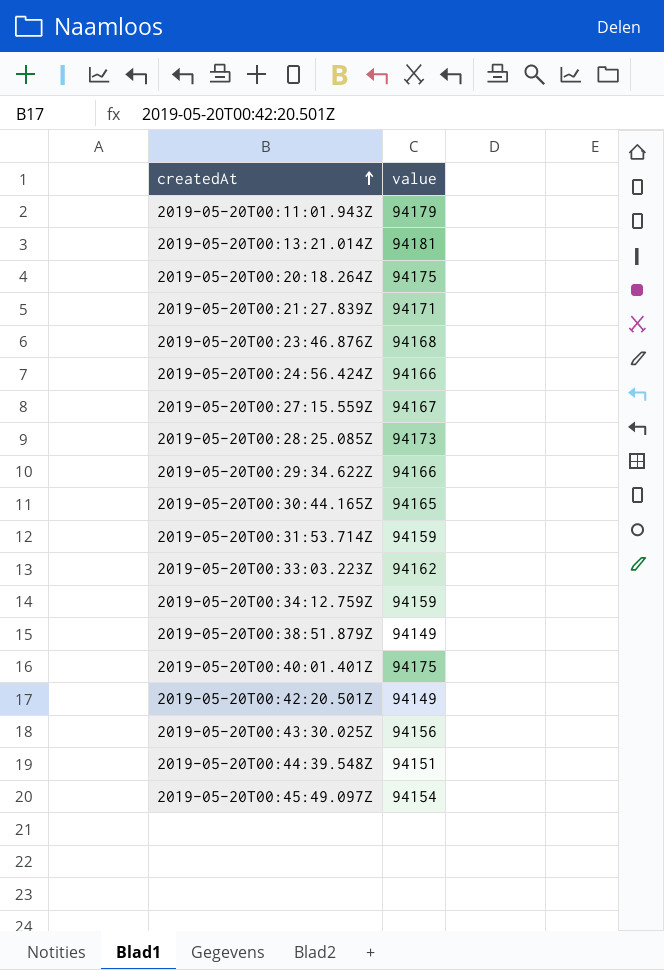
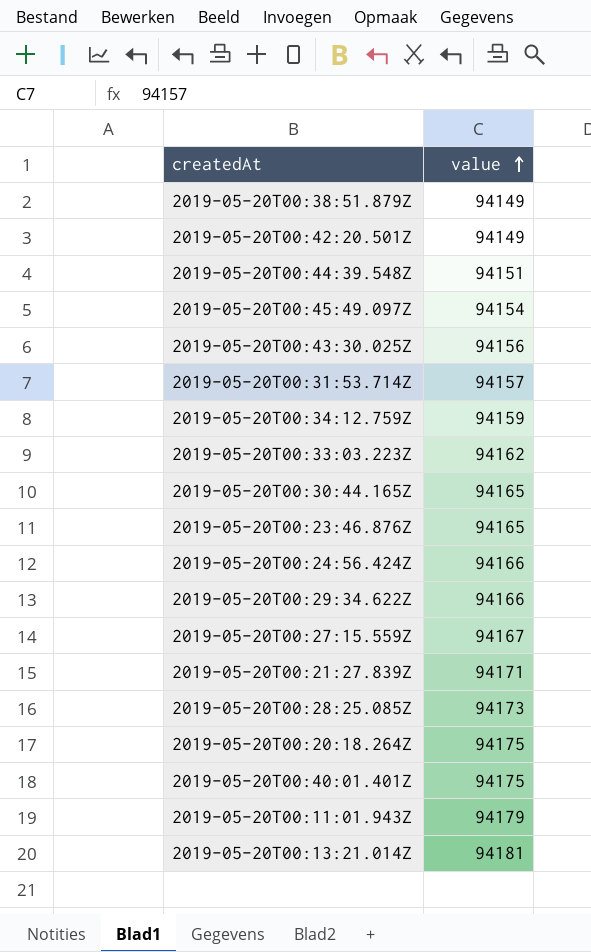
row order: createdAt ascending -> value ascending
2019-05-20T00:31:53.714Z | value: 94159 -> 94157
2019-05-20T00:23:46.876Z | value: 94168 -> 94165

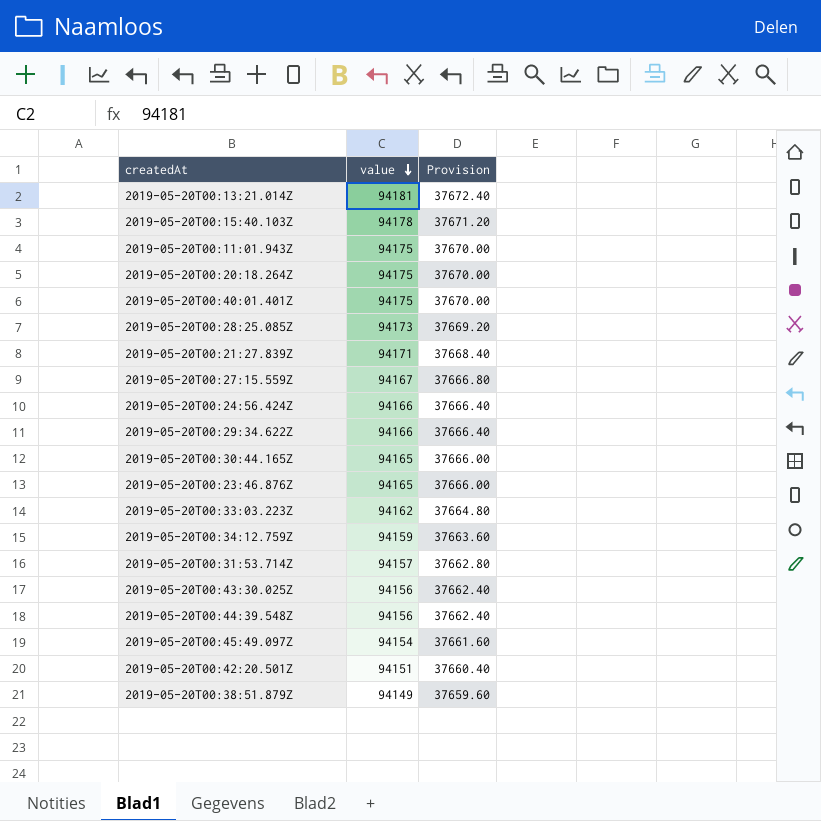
row order: value ascending -> value descending
column Provision | formula: none -> [value] * 0.4
row 2019-05-20T00:15:40.103Z: none -> 94178 | 37671.20
2019-05-20T00:11:01.943Z | value: 94179 -> 94175
2019-05-20T00:44:39.548Z | value: 94151 -> 94156
2019-05-20T00:42:20.501Z | value: 94149 -> 94151

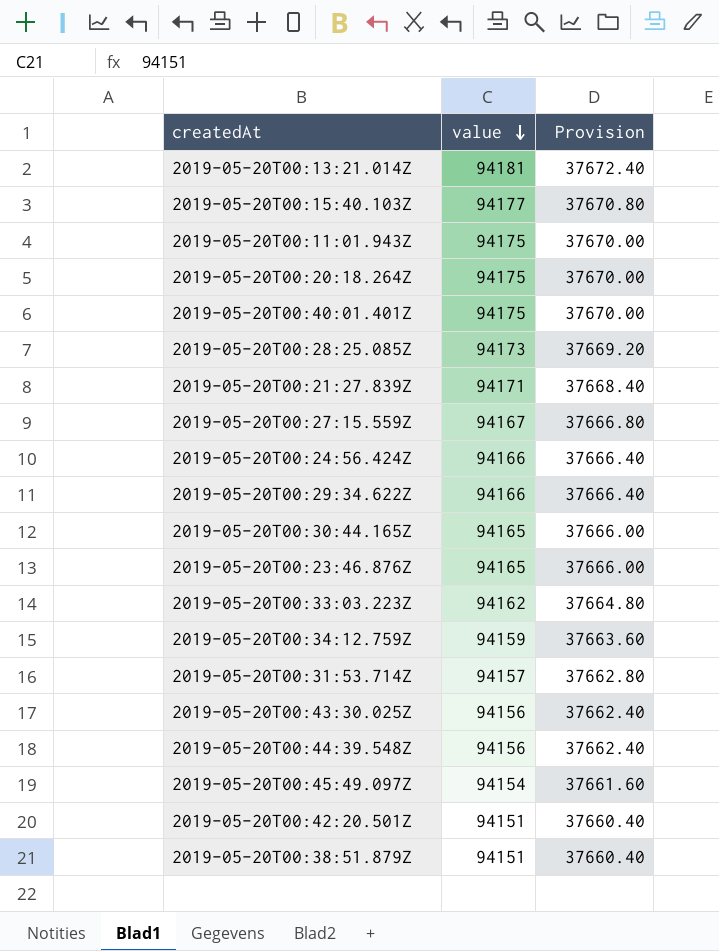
2019-05-20T00:15:40.103Z | value: 94178 -> 94177
2019-05-20T00:15:40.103Z | Provision: 37671.20 -> 37670.80
2019-05-20T00:38:51.879Z | value: 94149 -> 94151
2019-05-20T00:38:51.879Z | Provision: 37659.60 -> 37660.40

